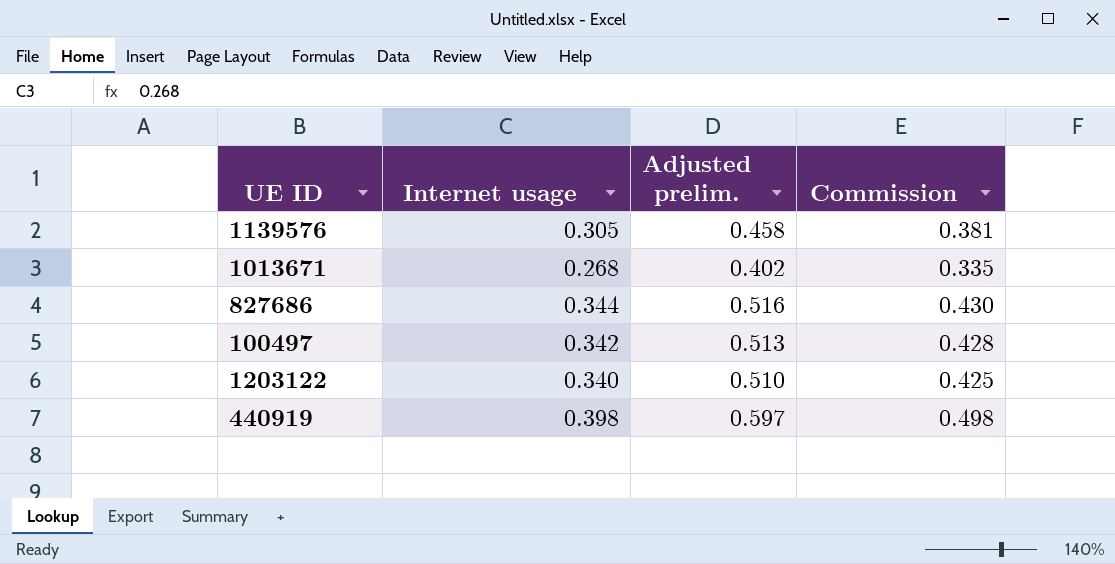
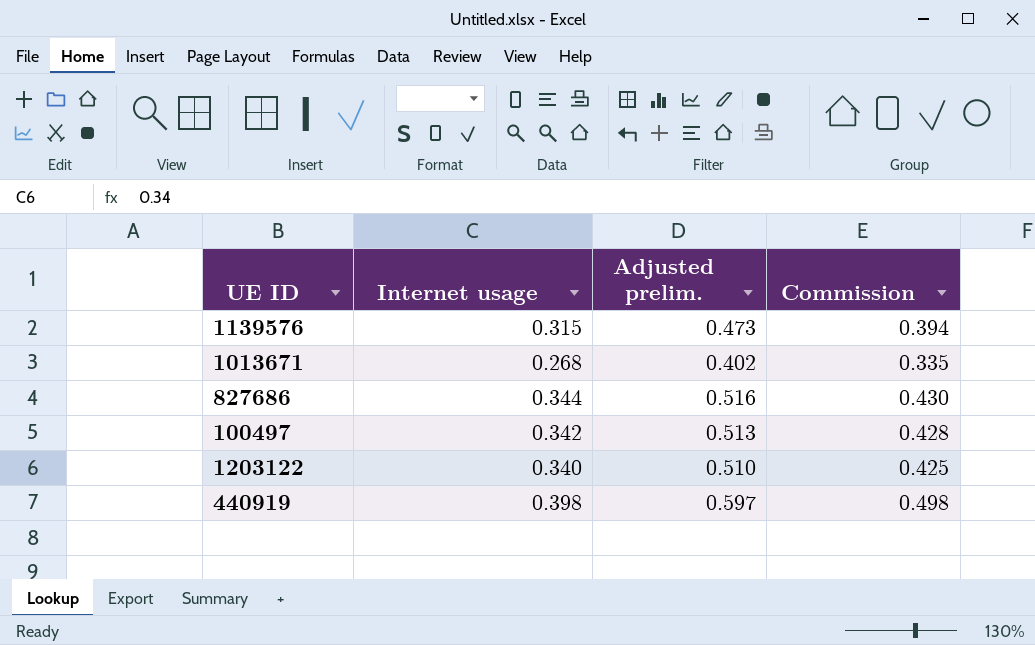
1139576 | Internet usage: 0.305 -> 0.315
1139576 | Adjusted prelim.: 0.458 -> 0.473
1139576 | Commission: 0.381 -> 0.394

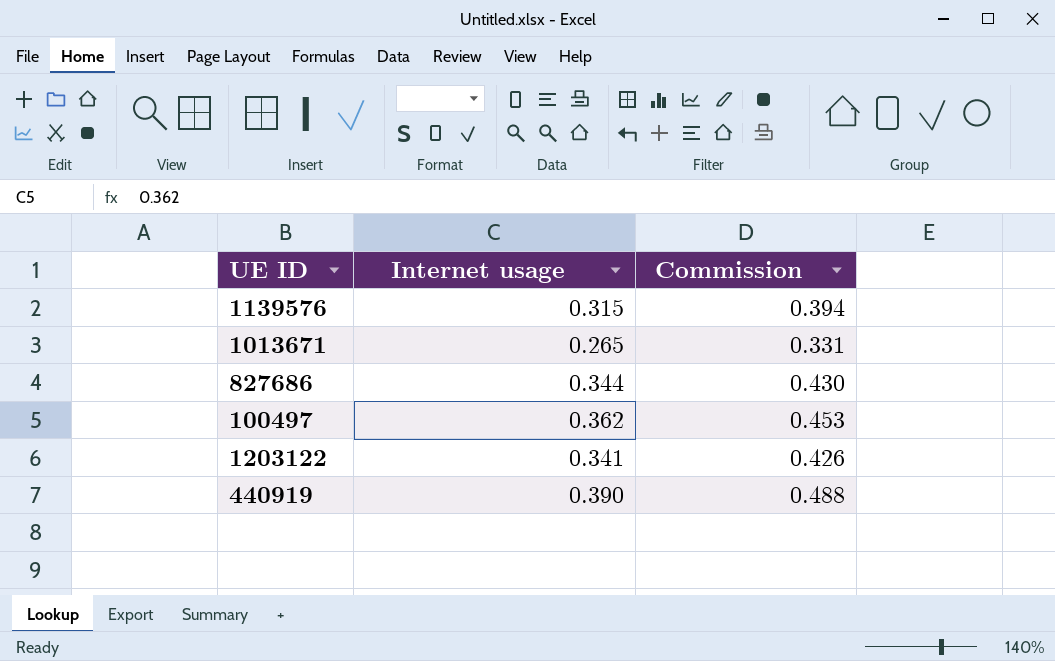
column Adjusted prelim. | formula: [Internet usage] * 1.5 -> none
1013671 | Internet usage: 0.268 -> 0.265
1013671 | Commission: 0.335 -> 0.331
100497 | Internet usage: 0.342 -> 0.362
100497 | Commission: 0.428 -> 0.453
1203122 | Internet usage: 0.340 -> 0.341
1203122 | Commission: 0.425 -> 0.426
440919 | Internet usage: 0.398 -> 0.390
440919 | Commission: 0.498 -> 0.488

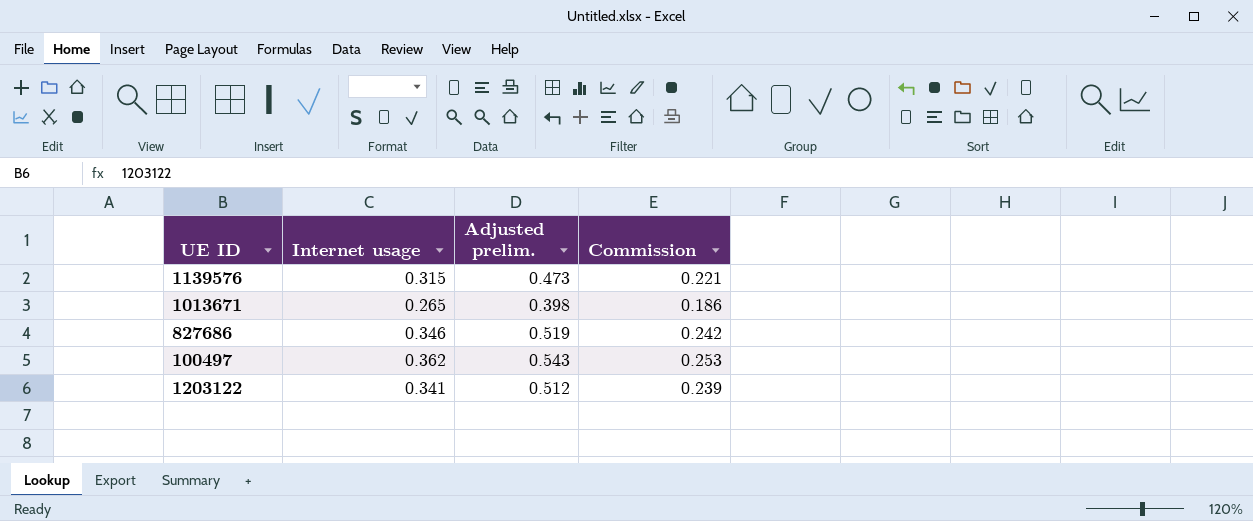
column Adjusted prelim. | formula: none -> [Internet usage] * 1.5
column Commission | formula: [Internet usage] * 1.25 -> [Internet usage] * 0.7
row 440919: 0.390 | 0.488 -> none
827686 | Internet usage: 0.344 -> 0.346

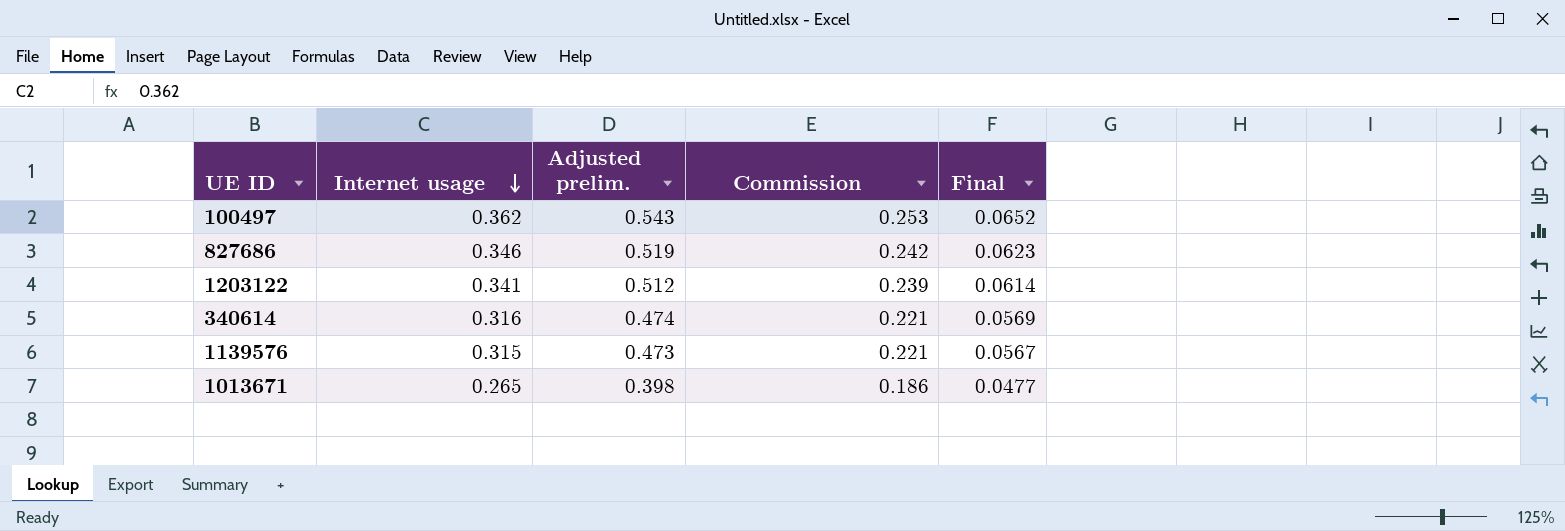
row order: none -> Internet usage descending
column Final | formula: none -> [Internet usage] * 0.18
row 340614: none -> 0.316 | 0.474 | 0.221 | 0.0569

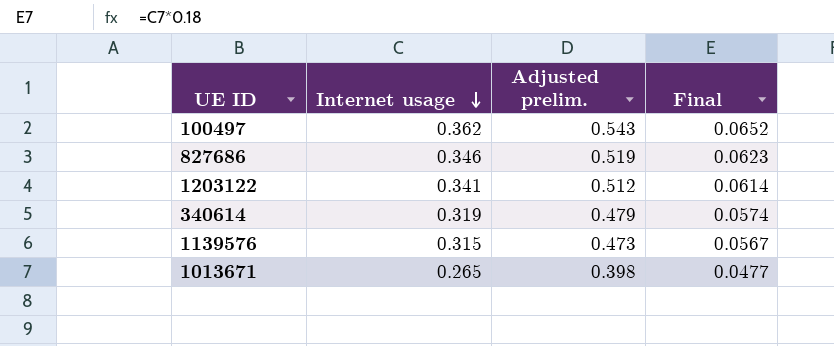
column Commission | formula: [Internet usage] * 0.7 -> none
340614 | Internet usage: 0.316 -> 0.319
340614 | Adjusted prelim.: 0.474 -> 0.479
340614 | Final: 0.0569 -> 0.0574

